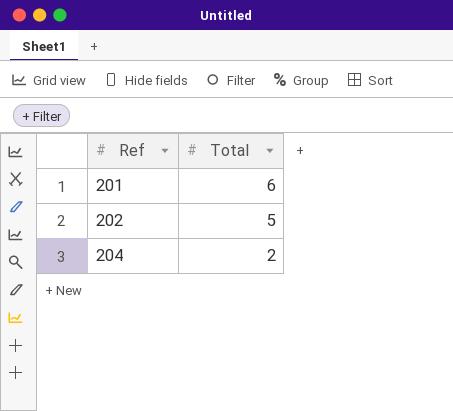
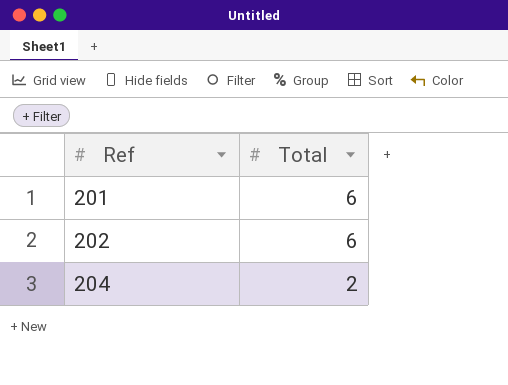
202 | Total: 5 -> 6

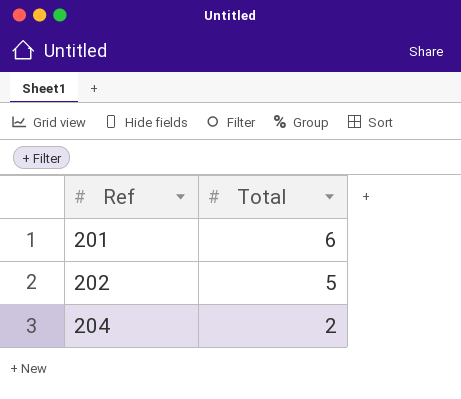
202 | Total: 6 -> 5

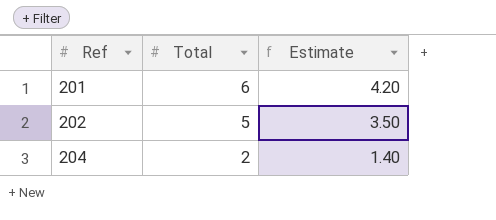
column Estimate | formula: none -> [Total] * 0.7

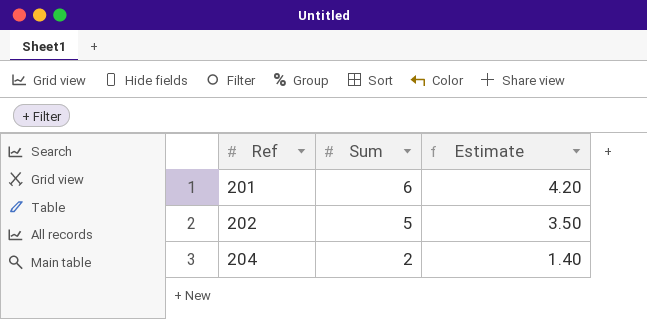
column name: Total -> Sum

